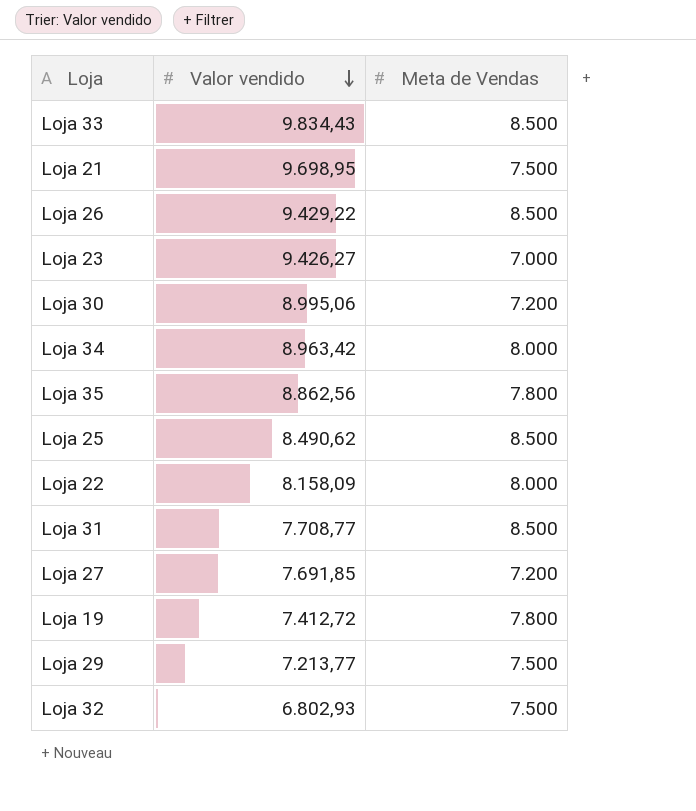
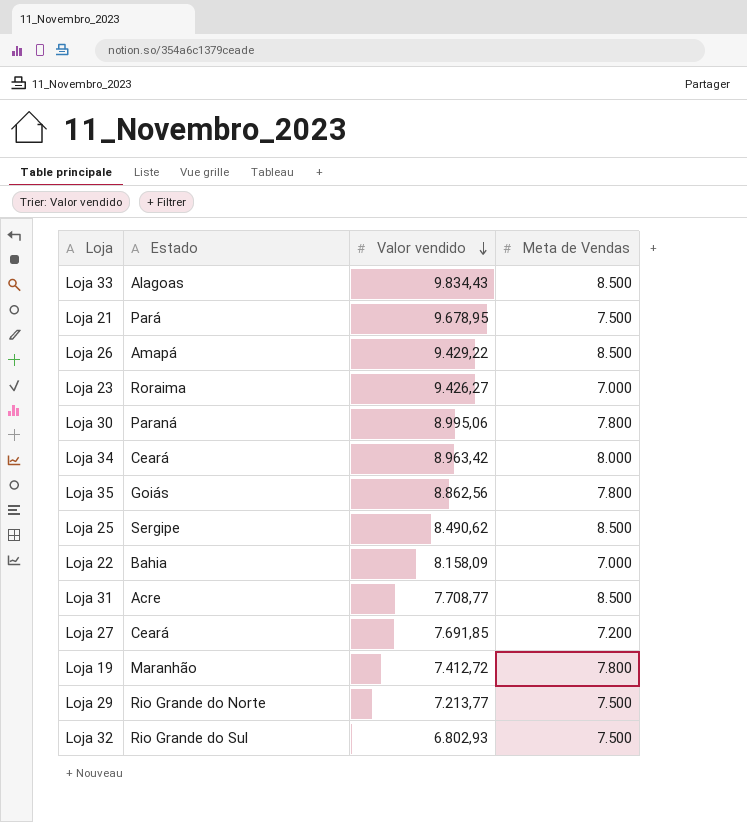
column Estado | position: none -> 2
Loja 21 | Valor vendido: 9.698,95 -> 9.678,95
Loja 30 | Meta de Vendas: 7.200 -> 7.800
Loja 22 | Meta de Vendas: 8.000 -> 7.000

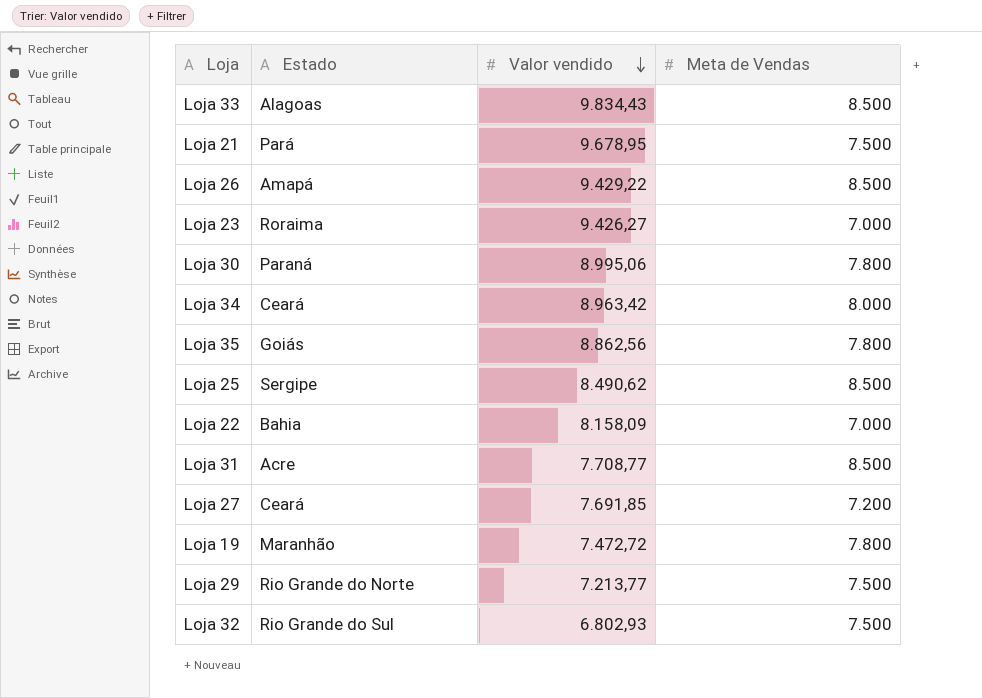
Loja 19 | Valor vendido: 7.412,72 -> 7.472,72

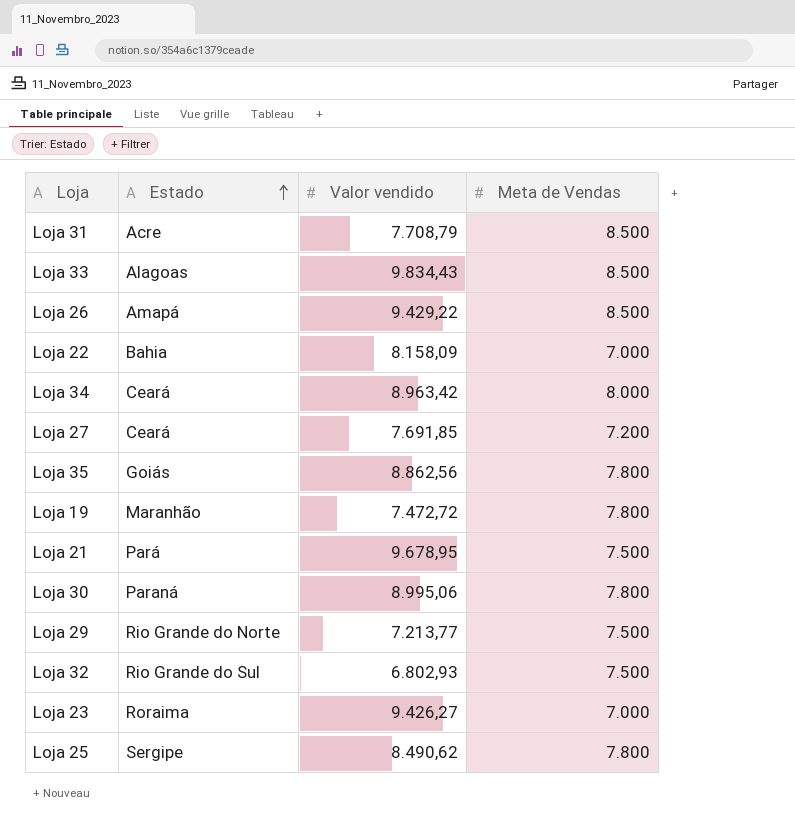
row order: Valor vendido descending -> Estado ascending
Loja 31 | Valor vendido: 7.708,77 -> 7.708,79
Loja 25 | Meta de Vendas: 8.500 -> 7.800

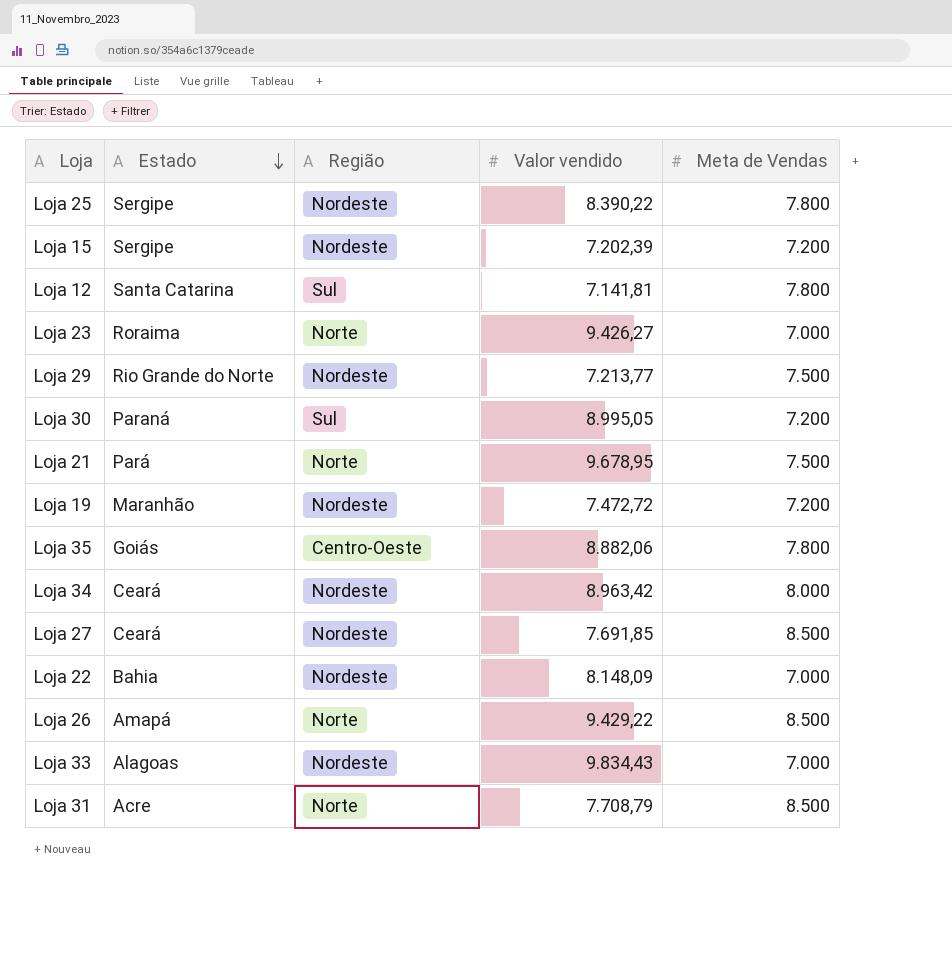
row order: Estado ascending -> Estado descending
column Região | position: none -> 3
row Loja 32: Rio Grande do Sul | 6.802,93 | 7.500 -> none
Loja 25 | Valor vendido: 8.490,62 -> 8.390,22
row Loja 15: none -> Sergipe | Nordeste | 7.202,39 | 7.200
row Loja 12: none -> Santa Catarina | Sul | 7.141,81 | 7.800
Loja 30 | Valor vendido: 8.995,06 -> 8.995,05
Loja 30 | Meta de Vendas: 7.800 -> 7.200
Loja 19 | Meta de Vendas: 7.800 -> 7.200
Loja 35 | Valor vendido: 8.862,56 -> 8.882,06
Loja 27 | Meta de Vendas: 7.200 -> 8.500
Loja 22 | Valor vendido: 8.158,09 -> 8.148,09
Loja 33 | Meta de Vendas: 8.500 -> 7.000

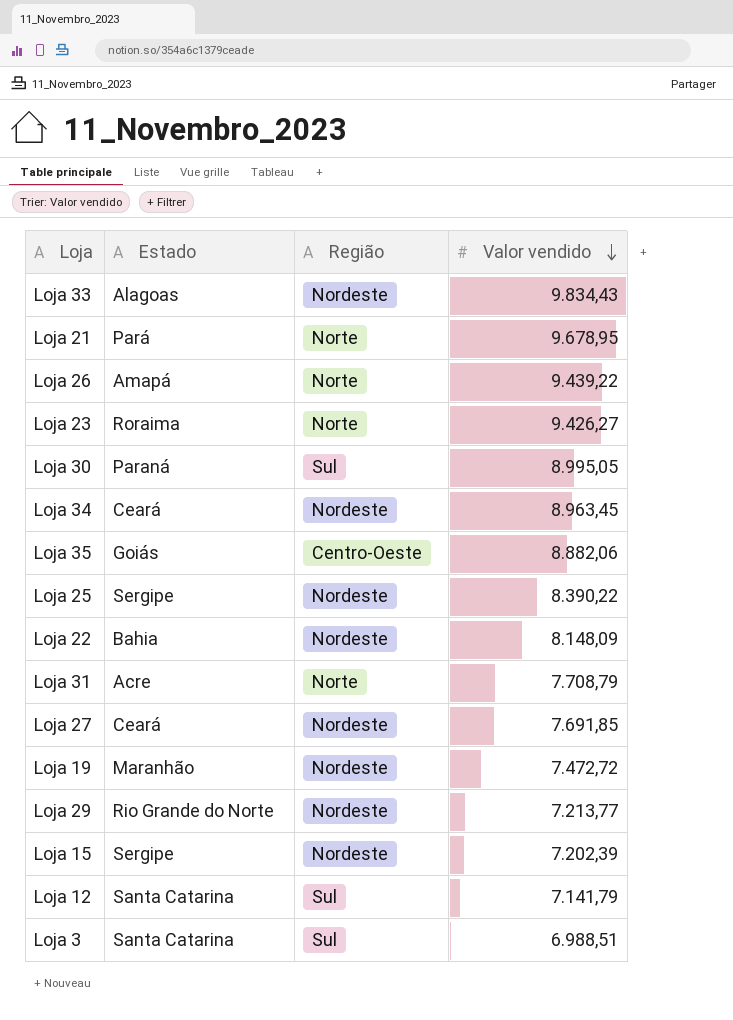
row order: Estado descending -> Valor vendido descending
column Meta de Vendas | position: 5 -> none
Loja 26 | Valor vendido: 9.429,22 -> 9.439,22
Loja 34 | Valor vendido: 8.963,42 -> 8.963,45
Loja 12 | Valor vendido: 7.141,81 -> 7.141,79
row Loja 3: none -> Santa Catarina | Sul | 6.988,51

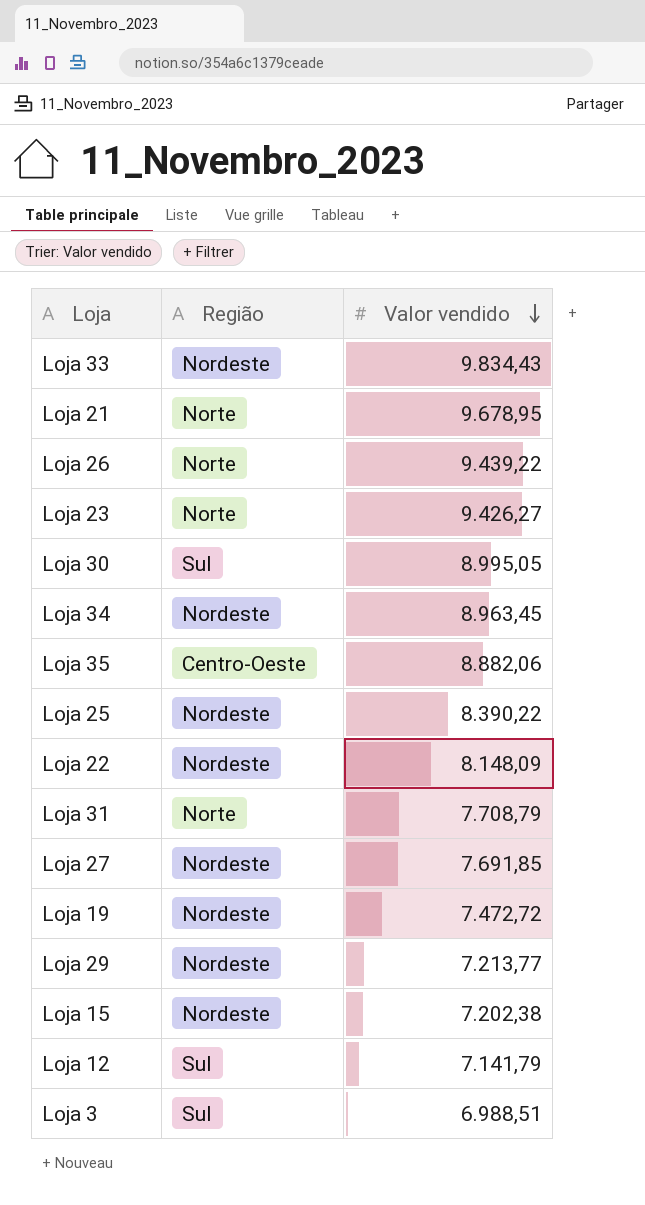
column Estado | position: 2 -> none
Loja 15 | Valor vendido: 7.202,39 -> 7.202,38

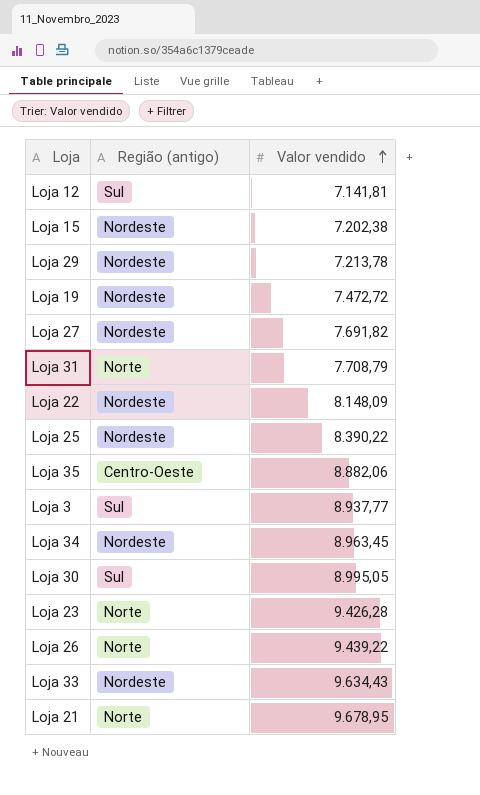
row order: Valor vendido descending -> Valor vendido ascending
column name: Região -> Região (antigo)
Loja 12 | Valor vendido: 7.141,79 -> 7.141,81
Loja 29 | Valor vendido: 7.213,77 -> 7.213,78
Loja 27 | Valor vendido: 7.691,85 -> 7.691,82
Loja 3 | Valor vendido: 6.988,51 -> 8.937,77
Loja 23 | Valor vendido: 9.426,27 -> 9.426,28
Loja 33 | Valor vendido: 9.834,43 -> 9.634,43

